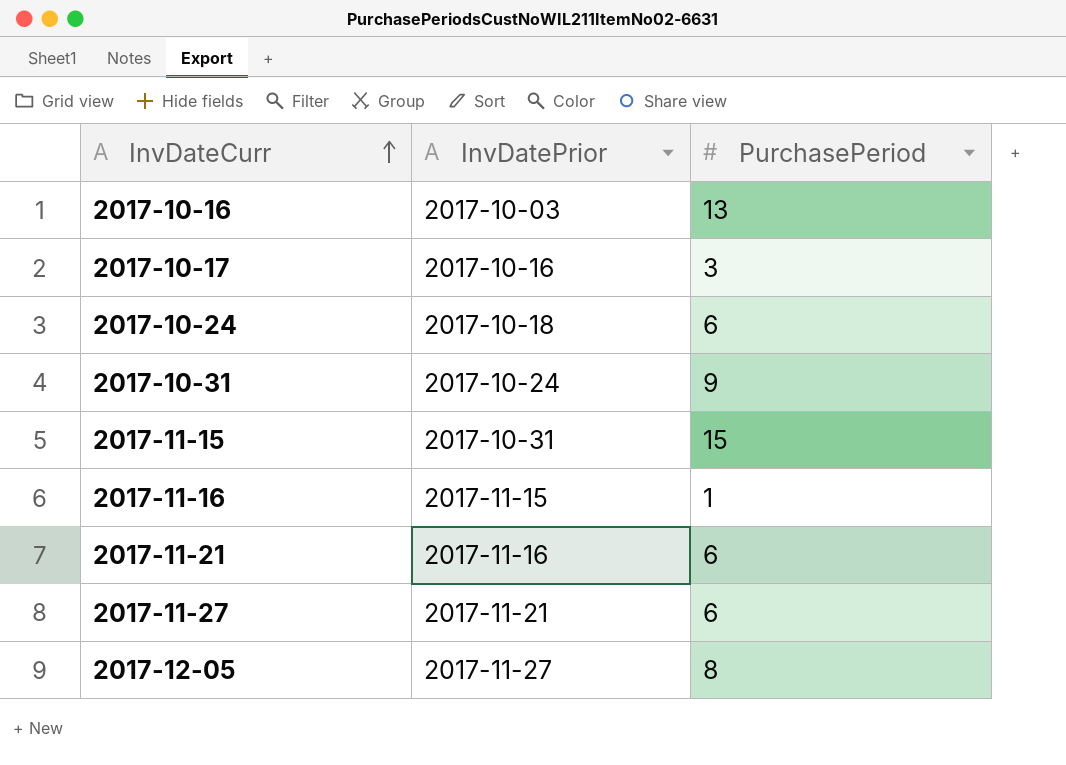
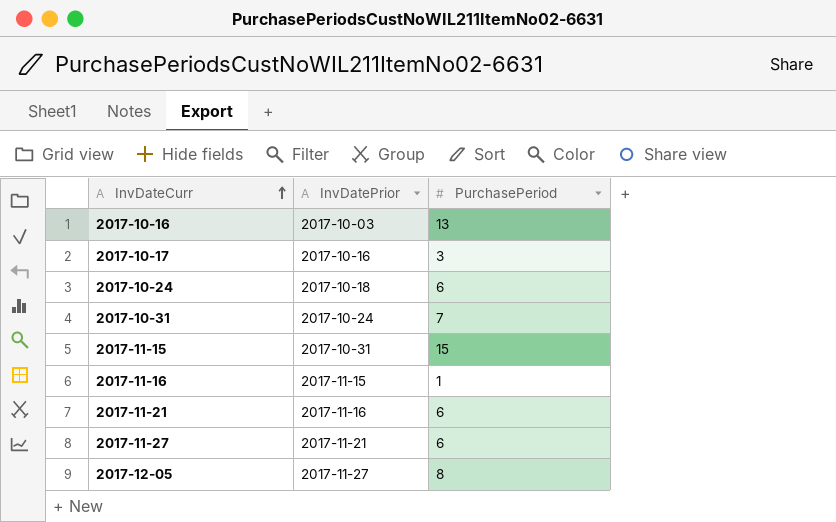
2017-10-31 | PurchasePeriod: 9 -> 7

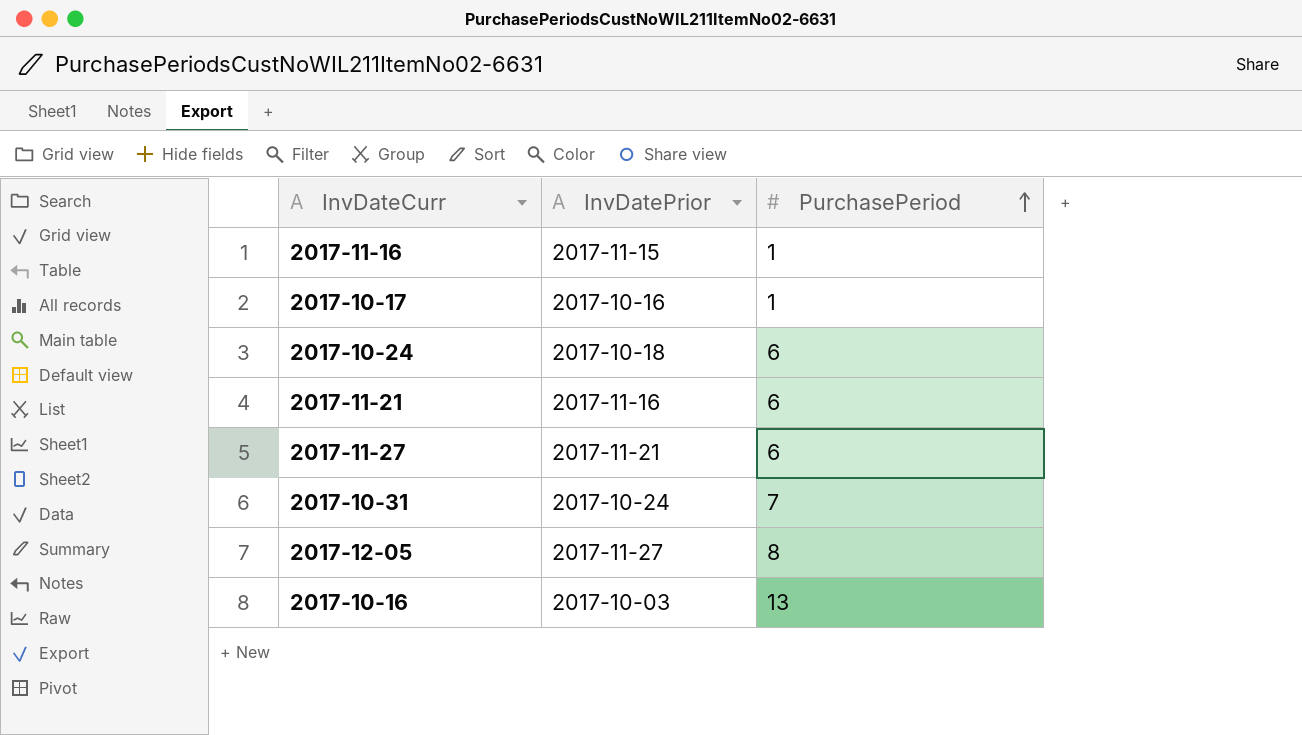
row order: InvDateCurr ascending -> PurchasePeriod ascending
row 2017-11-15: 2017-10-31 | 15 -> none
2017-10-17 | PurchasePeriod: 3 -> 1

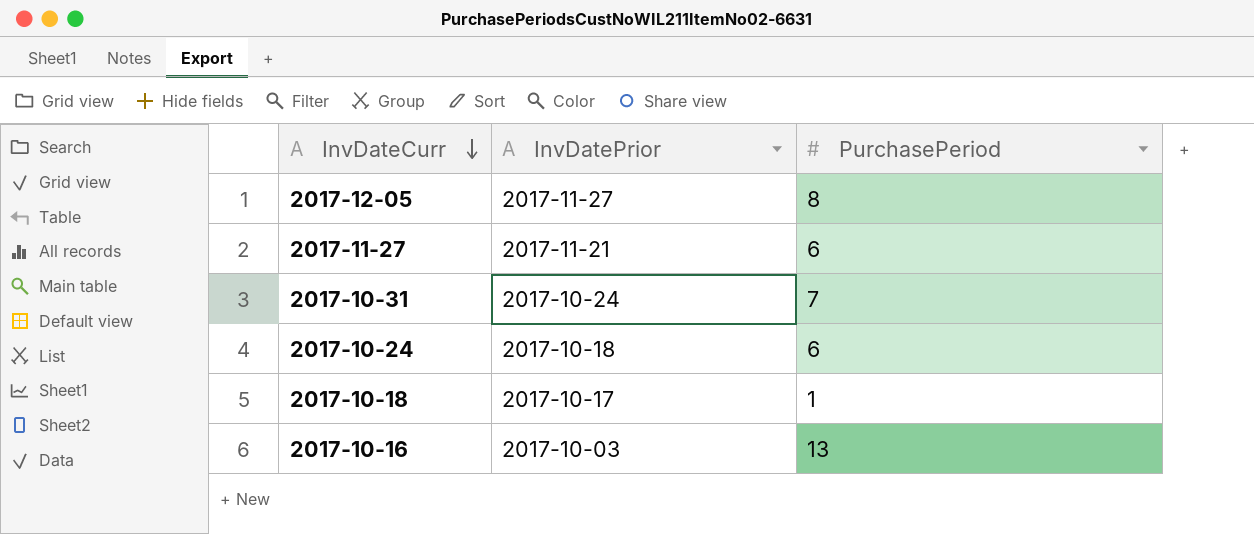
row order: PurchasePeriod ascending -> InvDateCurr descending
row 2017-11-16: 2017-11-15 | 1 -> none
row 2017-10-17: 2017-10-16 | 1 -> none
row 2017-11-21: 2017-11-16 | 6 -> none
row 2017-10-18: none -> 2017-10-17 | 1

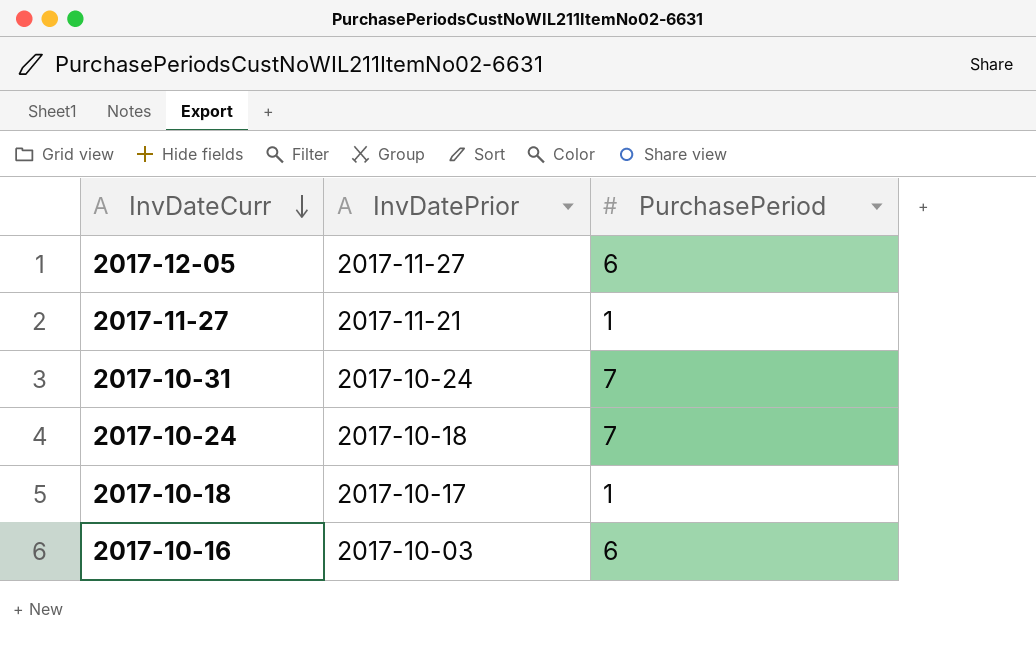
2017-12-05 | PurchasePeriod: 8 -> 6
2017-11-27 | PurchasePeriod: 6 -> 1
2017-10-24 | PurchasePeriod: 6 -> 7
2017-10-16 | PurchasePeriod: 13 -> 6

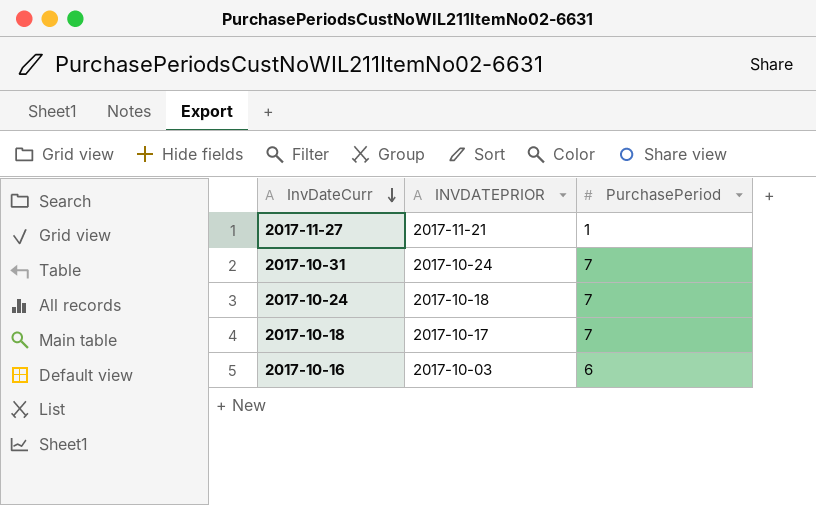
column name: InvDatePrior -> INVDATEPRIOR
row 2017-12-05: 2017-11-27 | 6 -> none
2017-10-18 | PurchasePeriod: 1 -> 7

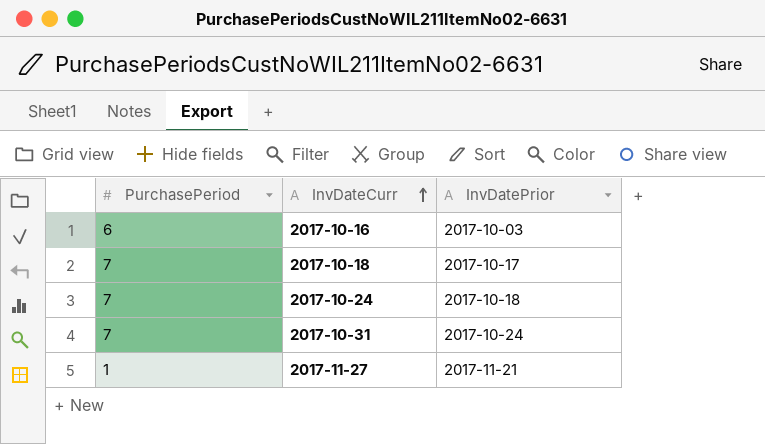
row order: InvDateCurr descending -> InvDateCurr ascending
column PurchasePeriod | position: 3 -> 1
column name: INVDATEPRIOR -> InvDatePrior

